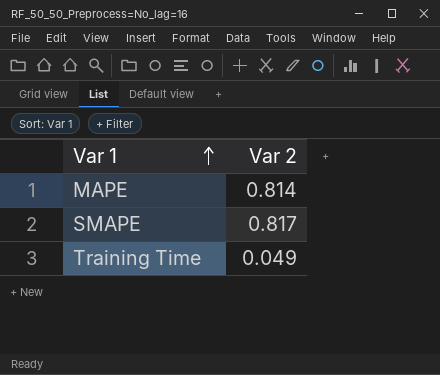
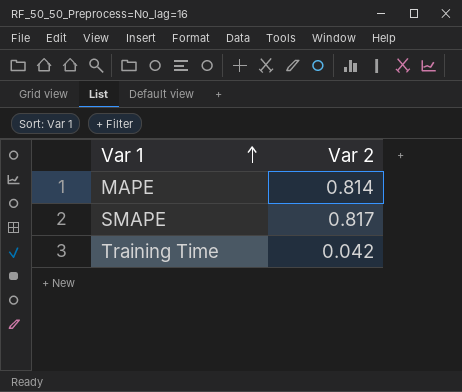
Training Time | Var 2: 0.049 -> 0.042

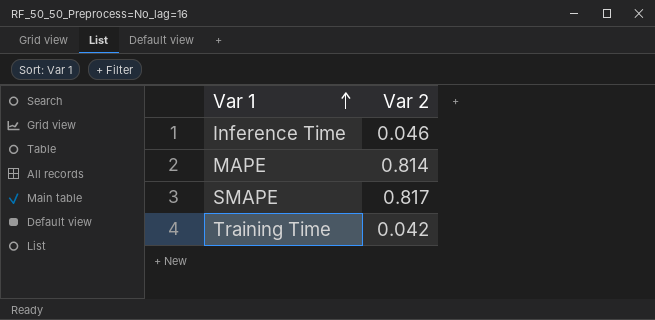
row Inference Time: none -> 0.046

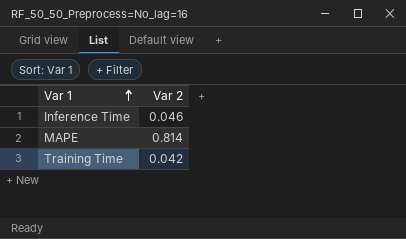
row SMAPE: 0.817 -> none

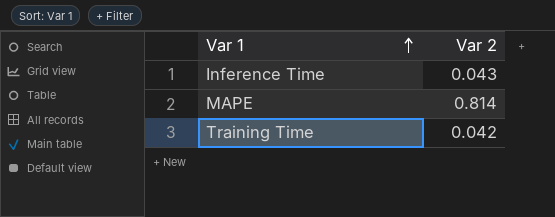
Inference Time | Var 2: 0.046 -> 0.043

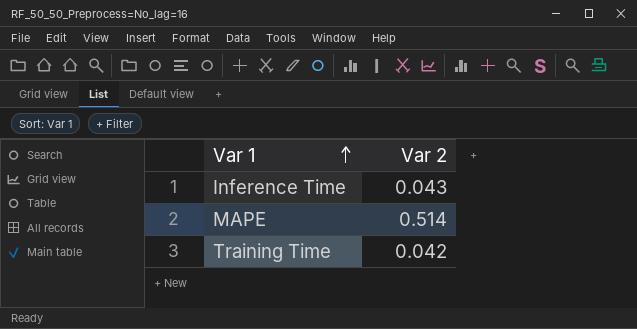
MAPE | Var 2: 0.814 -> 0.514

